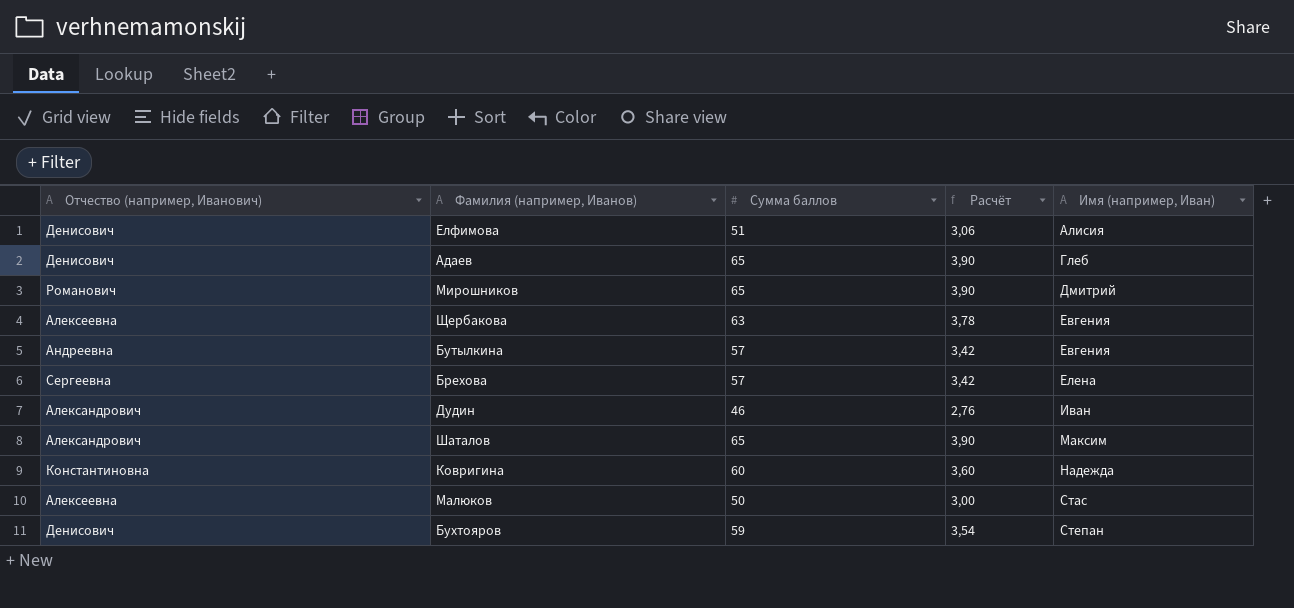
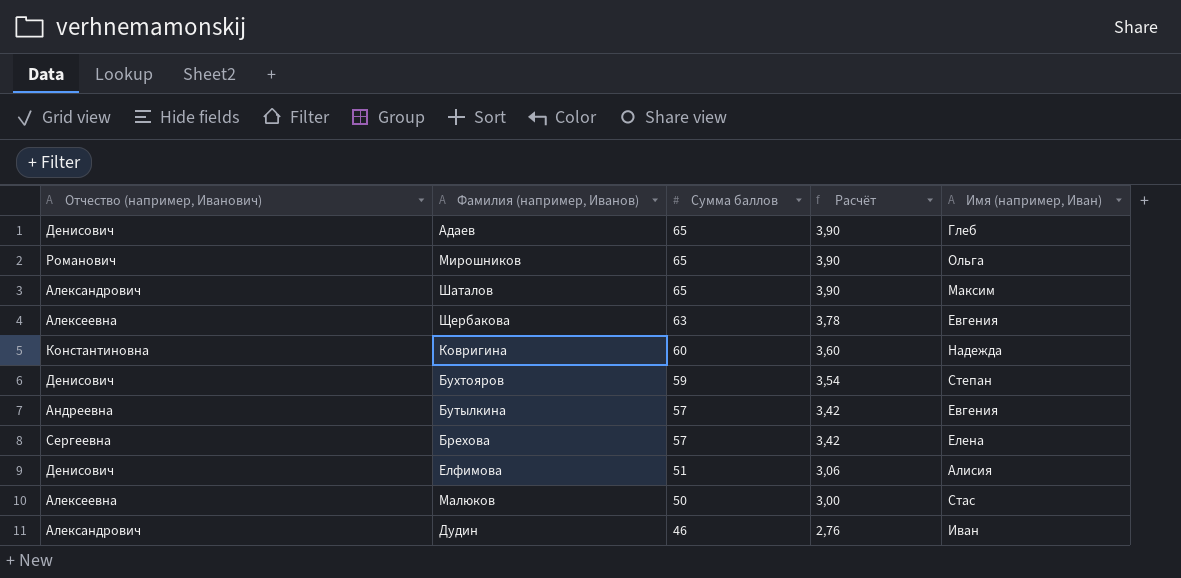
row order: Имя (например, Иван) ascending -> Сумма баллов descending
Мирошников | Имя (например, Иван): Дмитрий -> Ольга

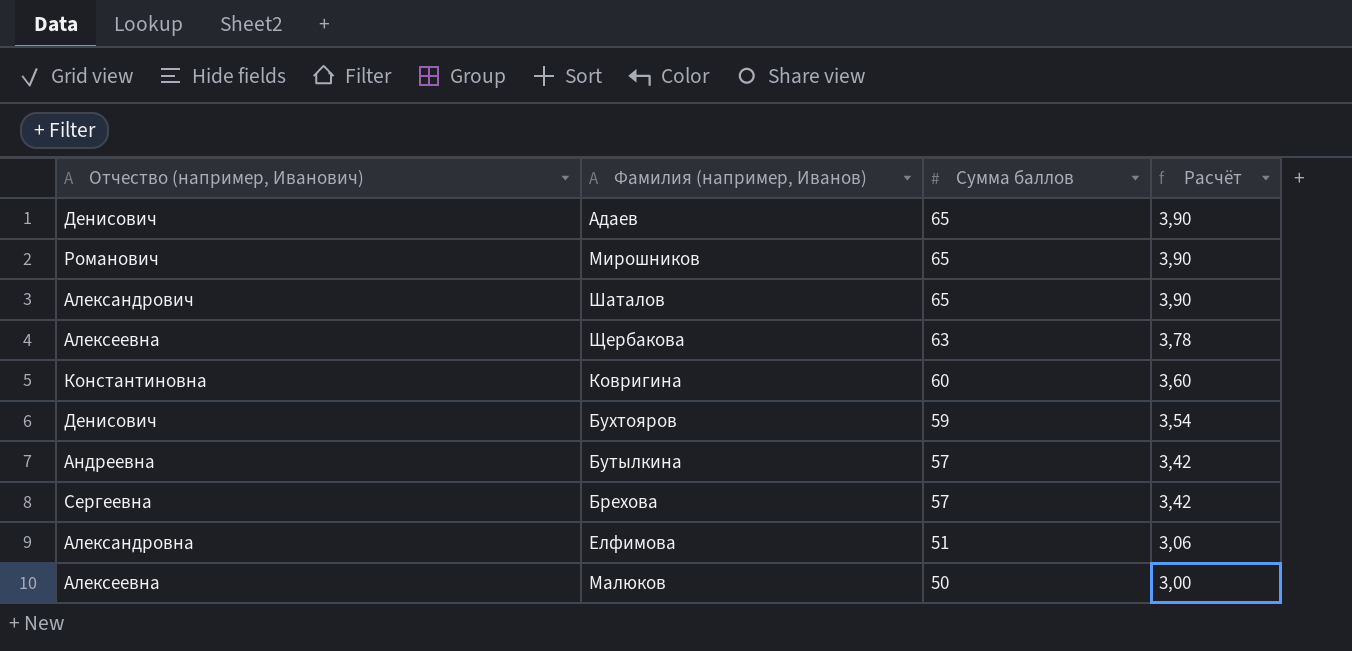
column Имя (например, Иван) | position: 5 -> none
row Дудин: Александрович | 46 | 2,76 | Иван -> none
Елфимова | Отчество (например, Иванович): Денисович -> Александровна

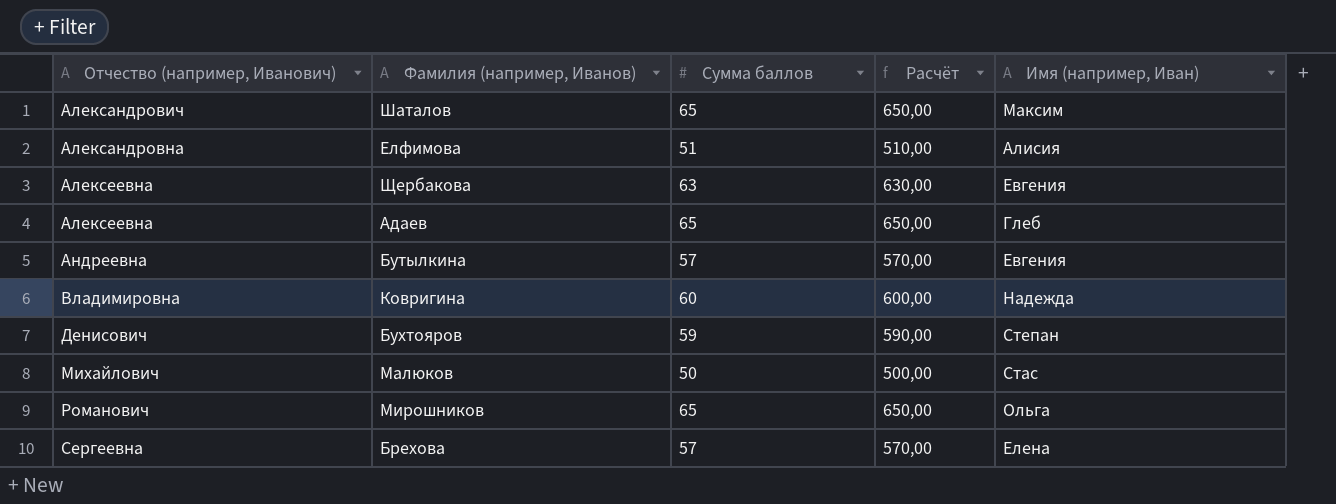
row order: Сумма баллов descending -> Отчество (например, Иванович) ascending
column Расчёт | formula: [Сумма баллов] * 0,06 -> [Сумма баллов] * 10
column Имя (например, Иван) | position: none -> 5
Адаев | Отчество (например, Иванович): Денисович -> Алексеевна
Ковригина | Отчество (например, Иванович): Константиновна -> Владимировна
Малюков | Отчество (например, Иванович): Алексеевна -> Михайлович

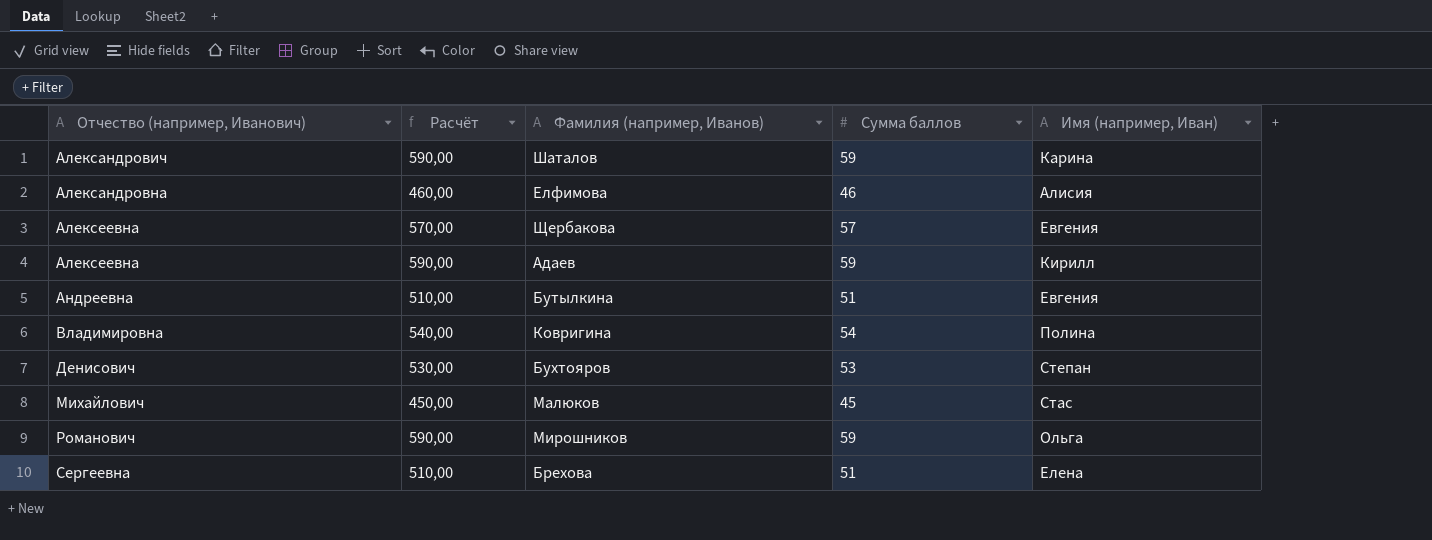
column Расчёт | position: 4 -> 2
Шаталов | Расчёт: 650,00 -> 590,00
Шаталов | Сумма баллов: 65 -> 59
Шаталов | Имя (например, Иван): Максим -> Карина
Елфимова | Расчёт: 510,00 -> 460,00
Елфимова | Сумма баллов: 51 -> 46
Щербакова | Расчёт: 630,00 -> 570,00
Щербакова | Сумма баллов: 63 -> 57
Адаев | Расчёт: 650,00 -> 590,00
Адаев | Сумма баллов: 65 -> 59
Адаев | Имя (например, Иван): Глеб -> Кирилл
Бутылкина | Расчёт: 570,00 -> 510,00
Бутылкина | Сумма баллов: 57 -> 51
Ковригина | Расчёт: 600,00 -> 540,00
Ковригина | Сумма баллов: 60 -> 54
Ковригина | Имя (например, Иван): Надежда -> Полина
Бухтояров | Расчёт: 590,00 -> 530,00
Бухтояров | Сумма баллов: 59 -> 53
Малюков | Расчёт: 500,00 -> 450,00
Малюков | Сумма баллов: 50 -> 45
Мирошников | Расчёт: 650,00 -> 590,00
Мирошников | Сумма баллов: 65 -> 59
Брехова | Расчёт: 570,00 -> 510,00
Брехова | Сумма баллов: 57 -> 51

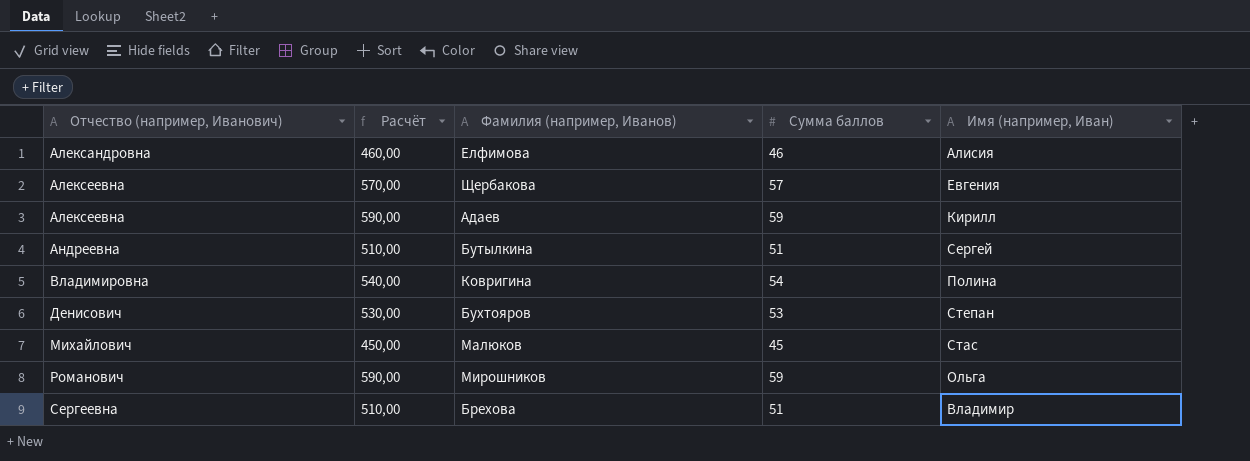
row Шаталов: Александрович | 590,00 | 59 | Карина -> none
Бутылкина | Имя (например, Иван): Евгения -> Сергей
Брехова | Имя (например, Иван): Елена -> Владимир

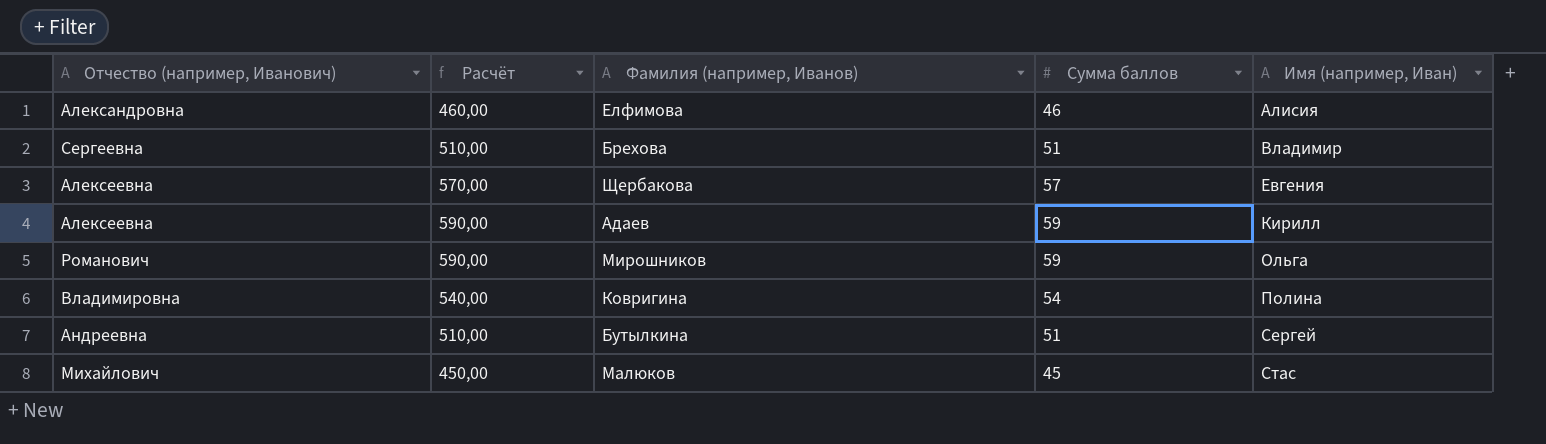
row order: Отчество (например, Иванович) ascending -> Имя (например, Иван) ascending
row Бухтояров: Денисович | 530,00 | 53 | Степан -> none

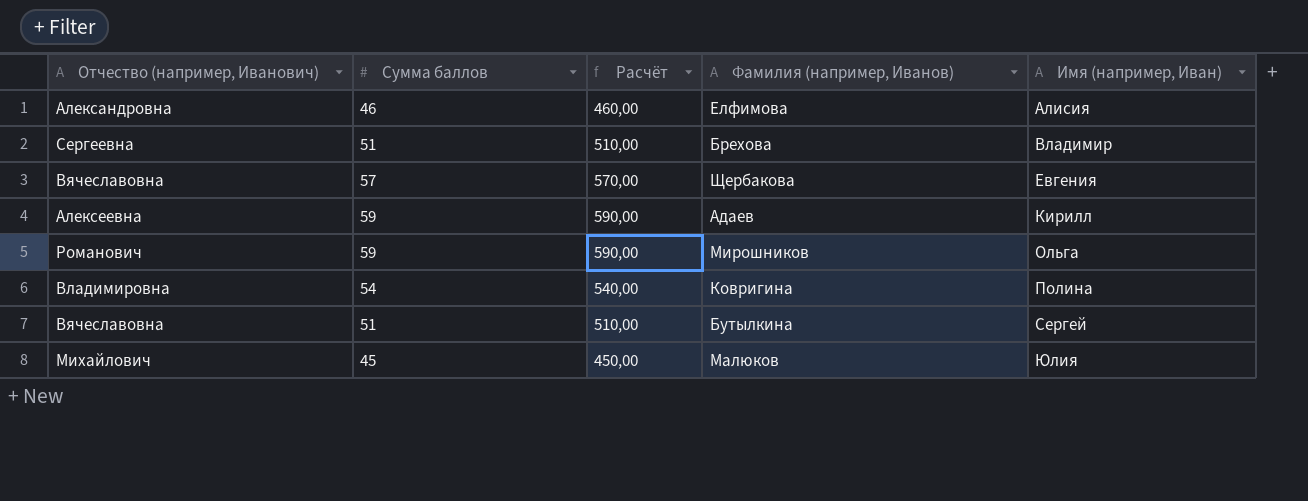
column Сумма баллов | position: 4 -> 2
Щербакова | Отчество (например, Иванович): Алексеевна -> Вячеславовна
Бутылкина | Отчество (например, Иванович): Андреевна -> Вячеславовна
Малюков | Имя (например, Иван): Стас -> Юлия

